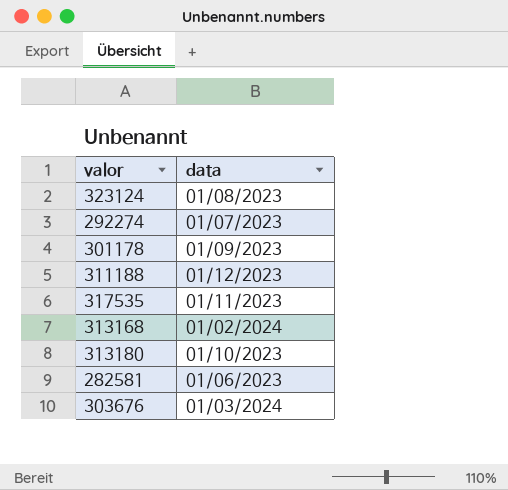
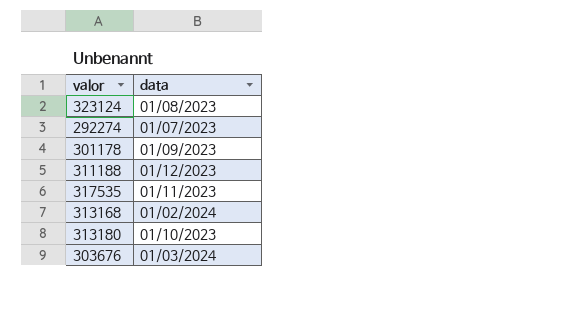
row 282581: 01/06/2023 -> none

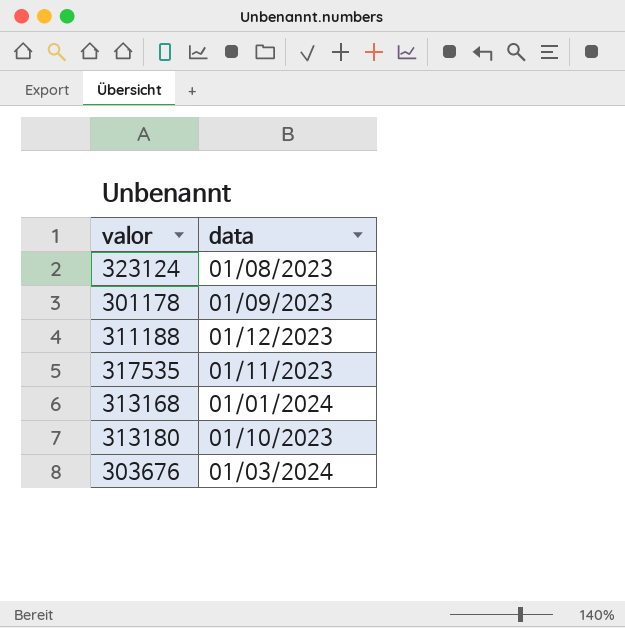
row 292274: 01/07/2023 -> none
313168 | data: 01/02/2024 -> 01/01/2024

